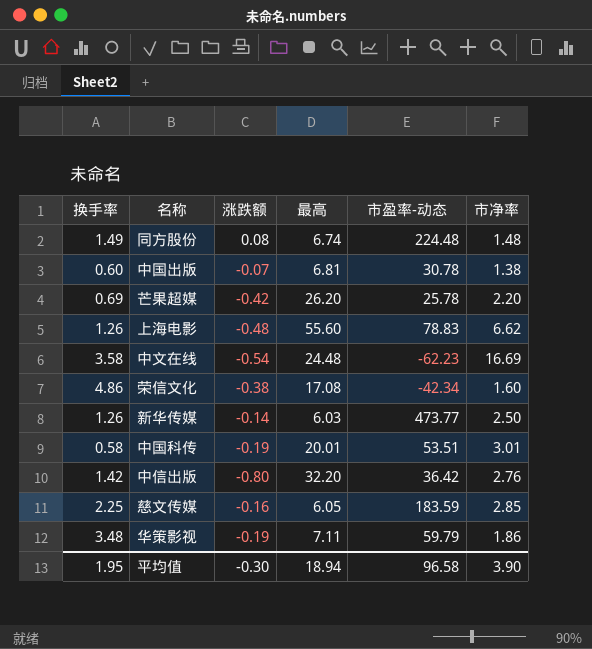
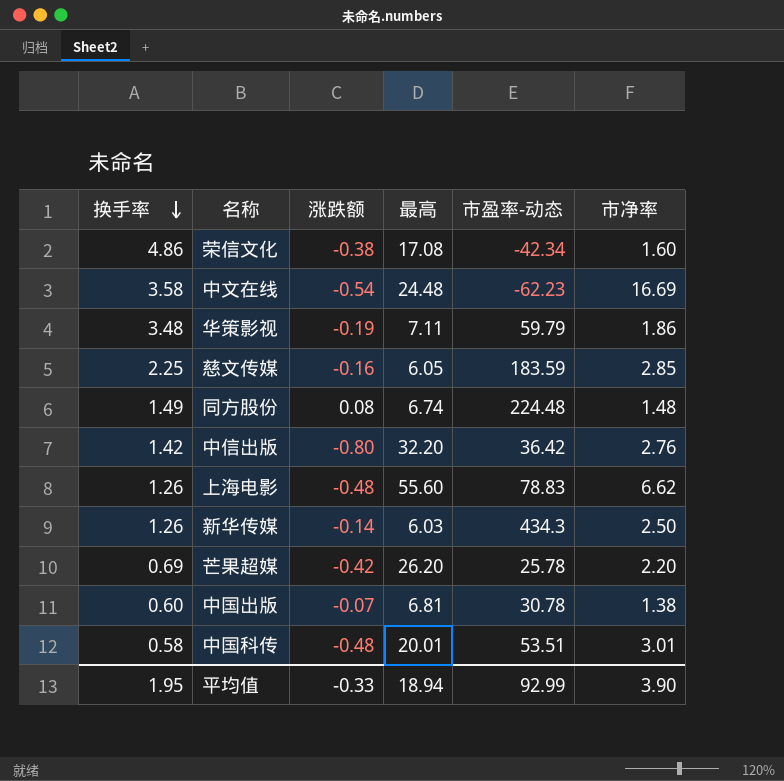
row order: none -> 换手率 descending
新华传媒 | 市盈率-动态: 473.77 -> 434.3
中国科传 | 涨跌额: -0.19 -> -0.48
平均值 | 涨跌额: -0.30 -> -0.33
平均值 | 市盈率-动态: 96.58 -> 92.99

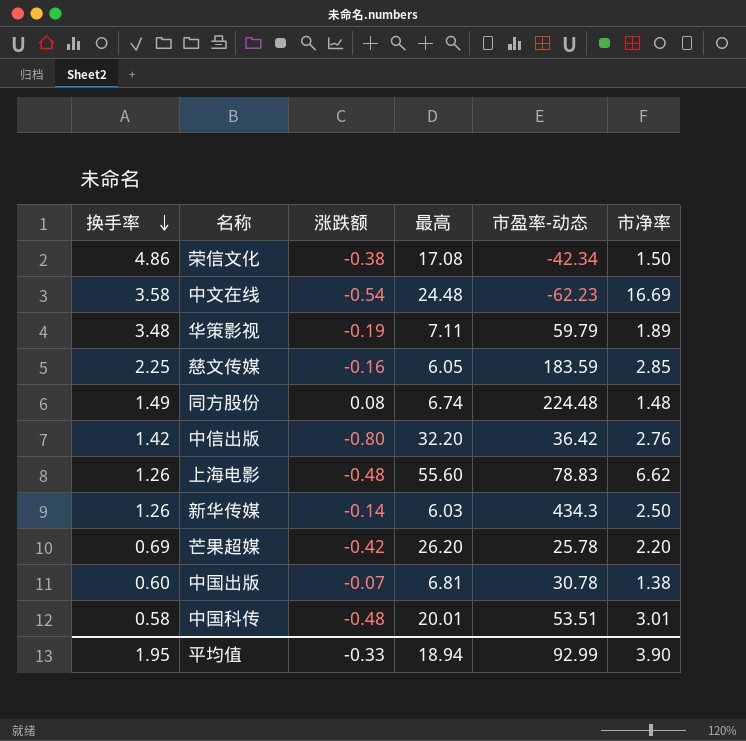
荣信文化 | 市净率: 1.60 -> 1.50
华策影视 | 市净率: 1.86 -> 1.89

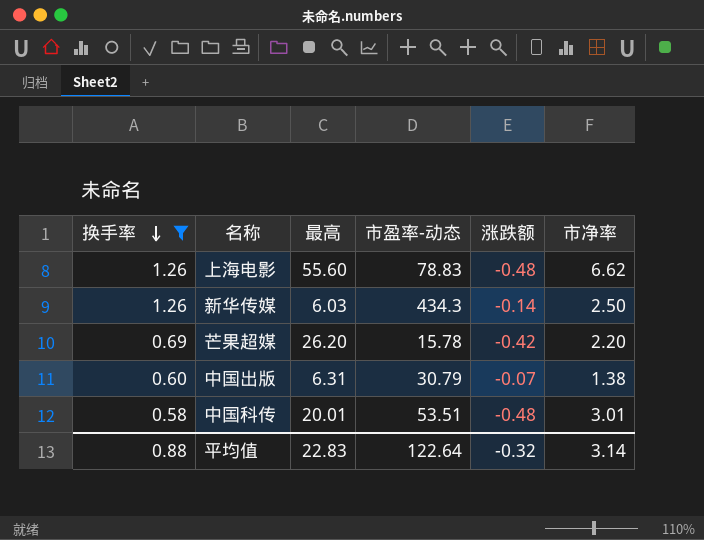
filter: none -> 换手率 <= 1.26
column 涨跌额 | position: 3 -> 5
芒果超媒 | 市盈率-动态: 25.78 -> 15.78
中国出版 | 最高: 6.81 -> 6.31
中国出版 | 市盈率-动态: 30.78 -> 30.79
平均值 | 换手率: 1.95 -> 0.88
平均值 | 最高: 18.94 -> 22.83
平均值 | 市盈率-动态: 92.99 -> 122.64
平均值 | 涨跌额: -0.33 -> -0.32
平均值 | 市净率: 3.90 -> 3.14

